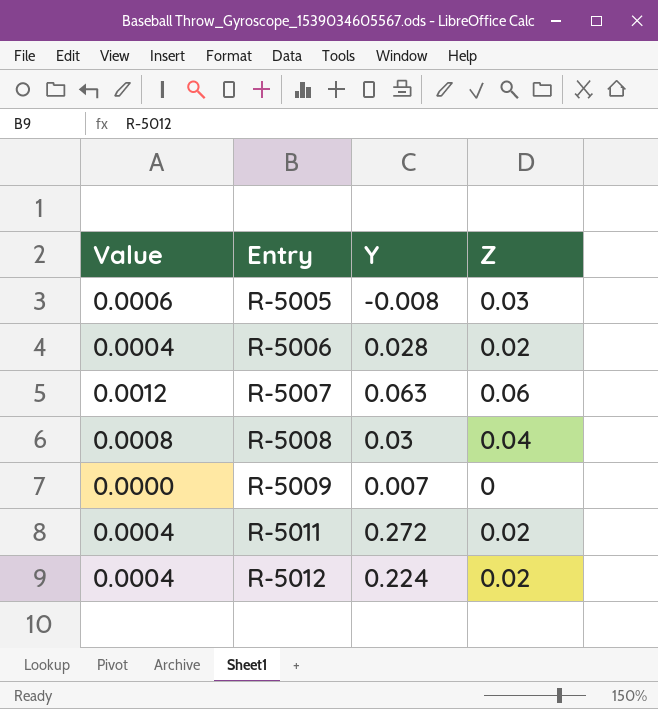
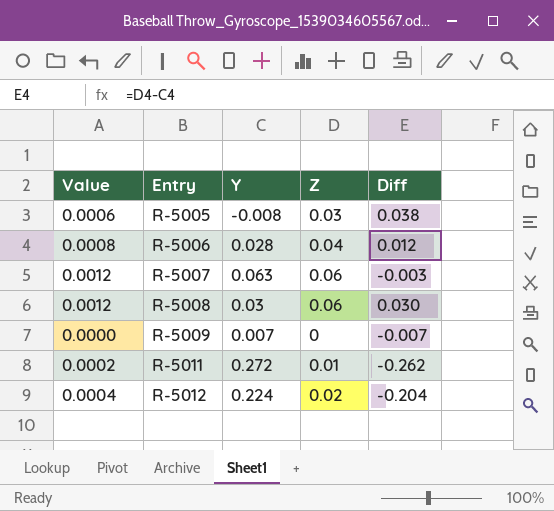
column Diff | formula: none -> [Z] - [Y]
R-5006 | Value: 0.0004 -> 0.0008
R-5006 | Z: 0.02 -> 0.04
R-5008 | Value: 0.0008 -> 0.0012
R-5008 | Z: 0.04 -> 0.06
R-5011 | Value: 0.0004 -> 0.0002
R-5011 | Z: 0.02 -> 0.01

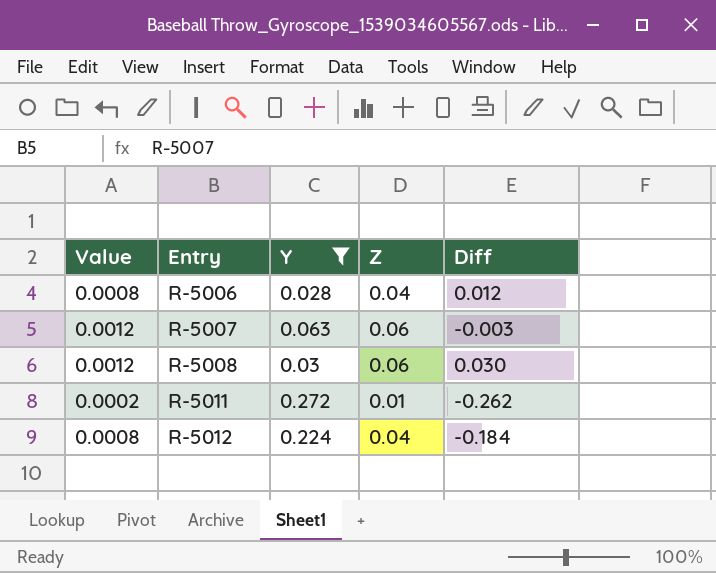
filter: none -> Y >= 0.028
R-5012 | Value: 0.0004 -> 0.0008
R-5012 | Z: 0.02 -> 0.04
R-5012 | Diff: -0.204 -> -0.184

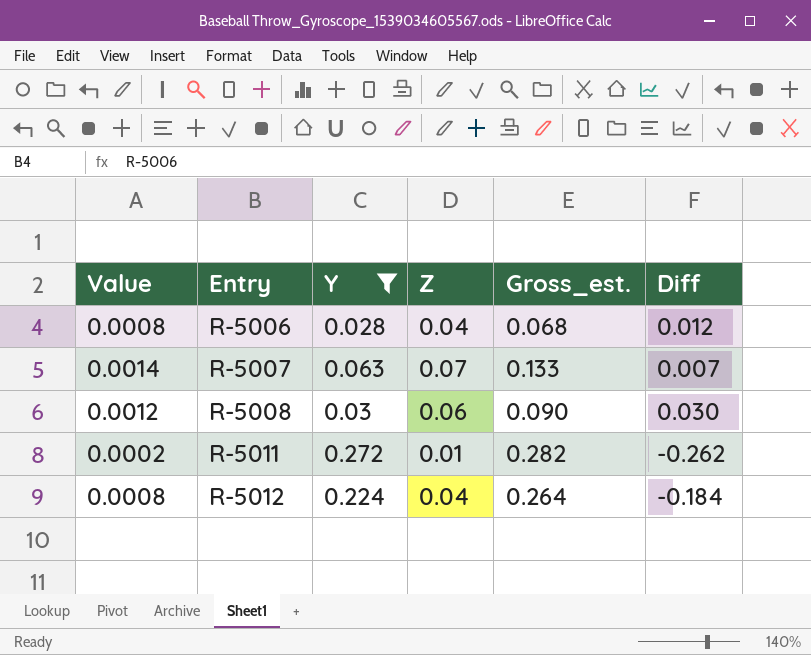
column Gross_est. | formula: none -> [Y] + [Z]
R-5007 | Value: 0.0012 -> 0.0014
R-5007 | Z: 0.06 -> 0.07
R-5007 | Diff: -0.003 -> 0.007

